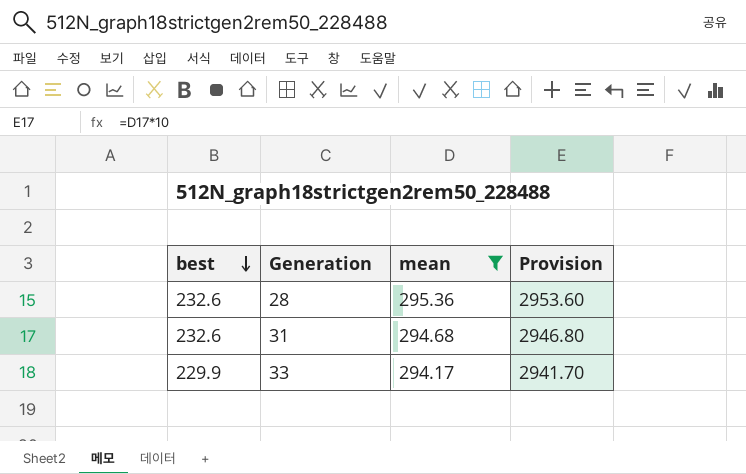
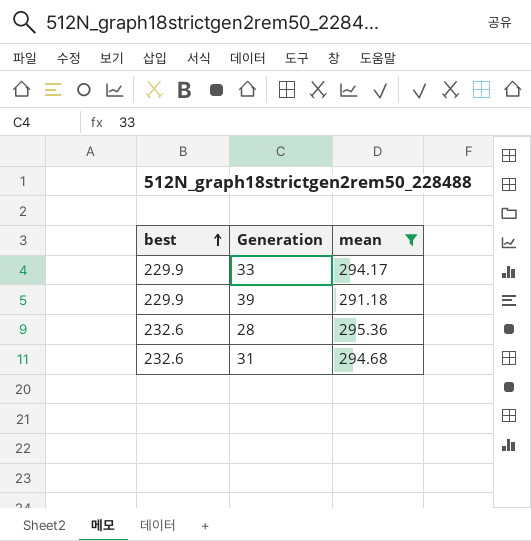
row order: best descending -> best ascending
column Provision | formula: [mean] * 10 -> none
row 39: none -> 229.9 | 291.18

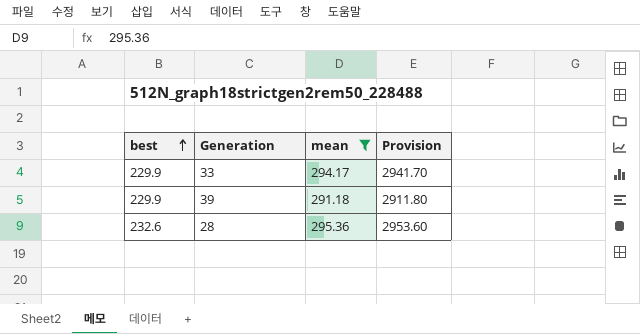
column Provision | formula: none -> [mean] * 10
row 31: 232.6 | 294.68 -> none

